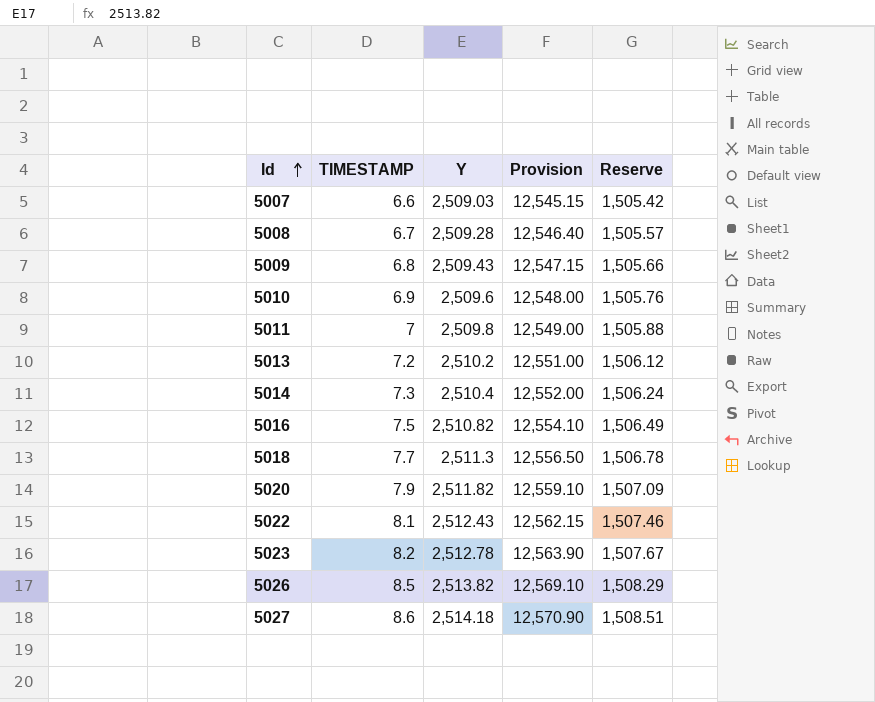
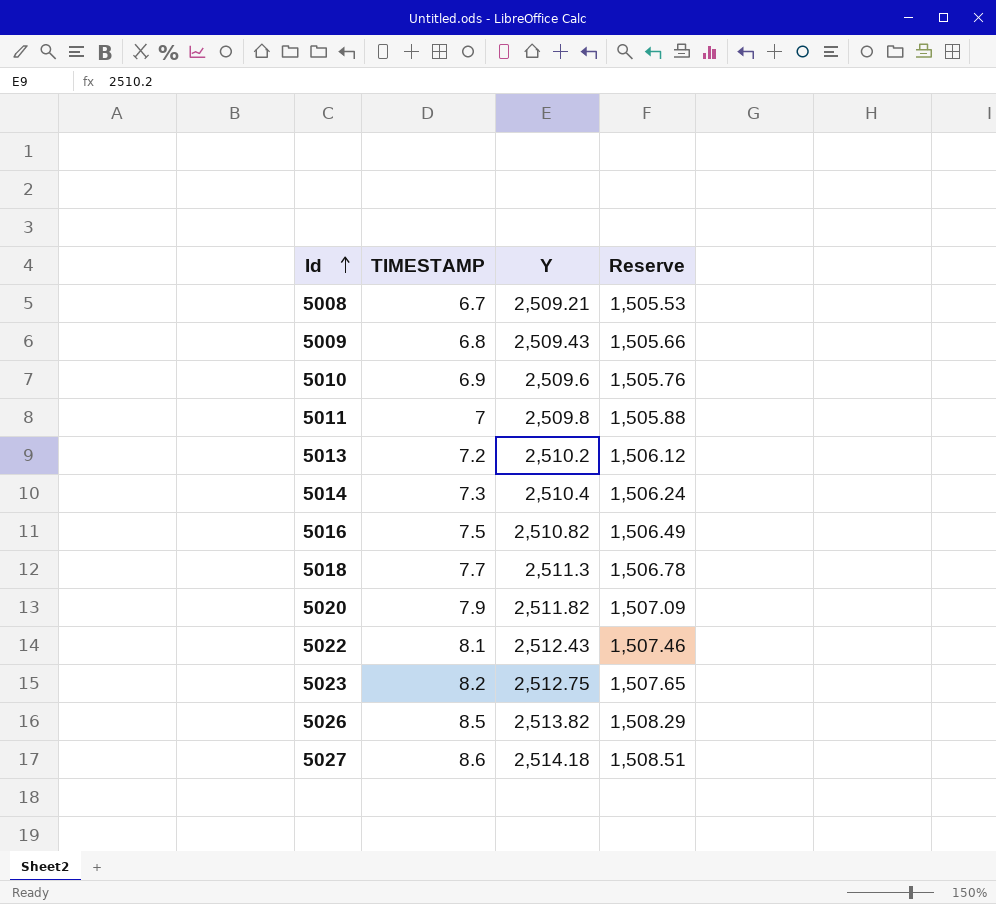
column Provision | formula: [Y] * 5 -> none
row 5007: 6.6 | 2,509.03 | 12,545.15 | 1,505.42 -> none
5008 | Y: 2,509.28 -> 2,509.21
5008 | Reserve: 1,505.57 -> 1,505.53
5023 | Y: 2,512.78 -> 2,512.75
5023 | Reserve: 1,507.67 -> 1,507.65

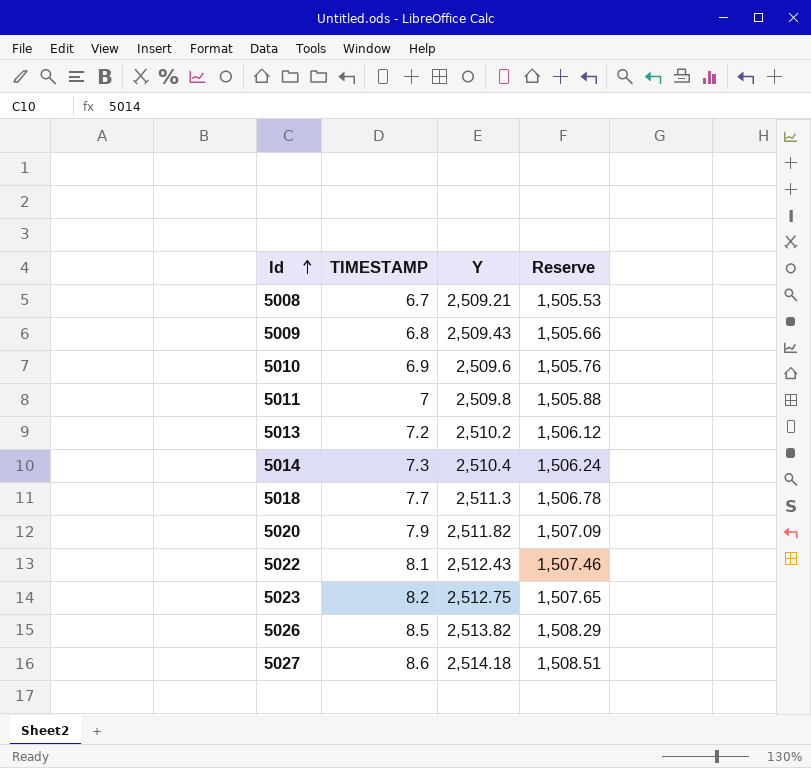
row 5016: 7.5 | 2,510.82 | 1,506.49 -> none

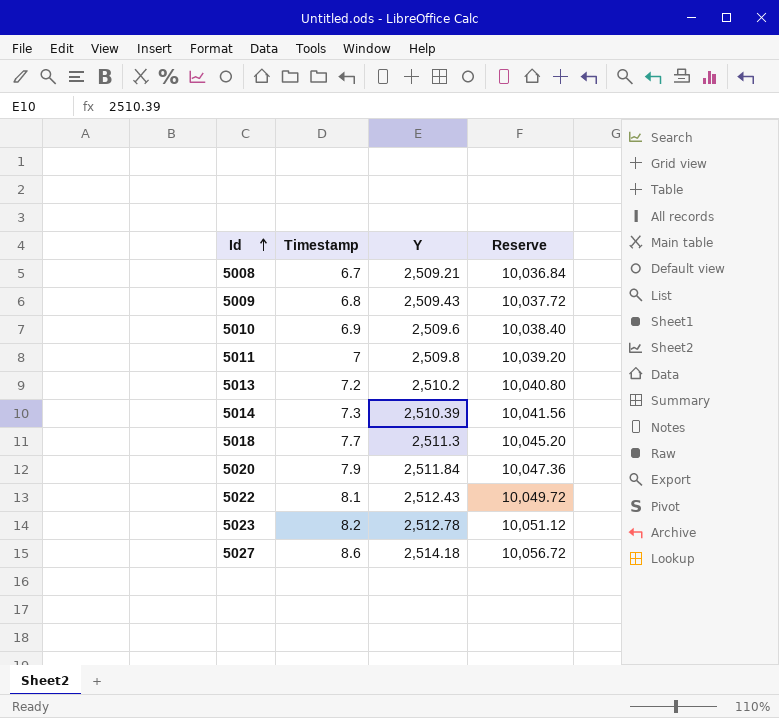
column name: TIMESTAMP -> Timestamp
column Reserve | formula: [Y] * 0.6 -> [Y] * 4
row 5026: 8.5 | 2,513.82 | 1,508.29 -> none
5014 | Y: 2,510.4 -> 2,510.39
5020 | Y: 2,511.82 -> 2,511.84
5023 | Y: 2,512.75 -> 2,512.78

